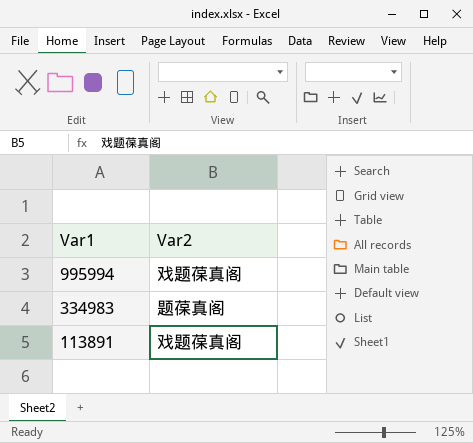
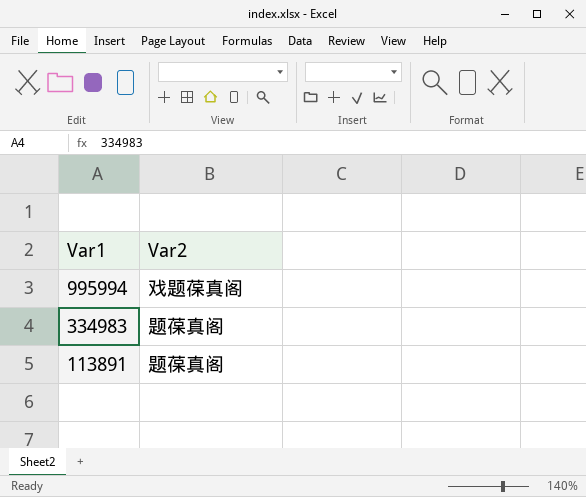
113891 | Var2: 戏题葆真阁 -> 题葆真阁

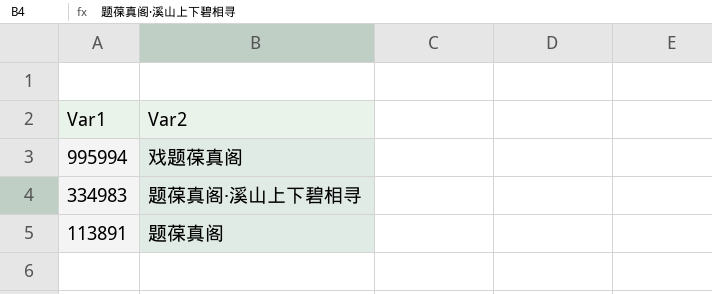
334983 | Var2: 题葆真阁 -> 题葆真阁·溪山上下碧相寻

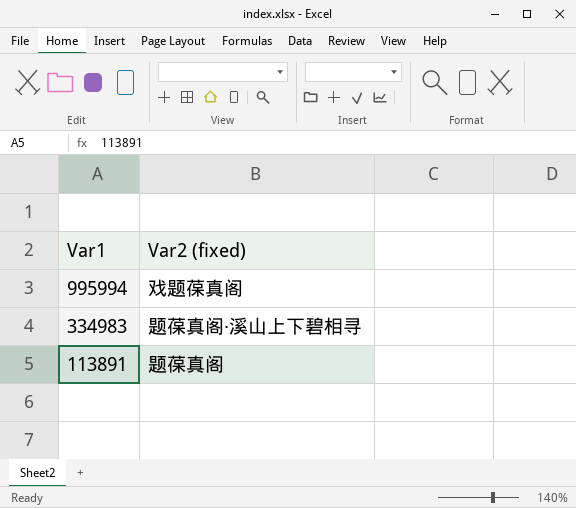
column name: Var2 -> Var2 (fixed)

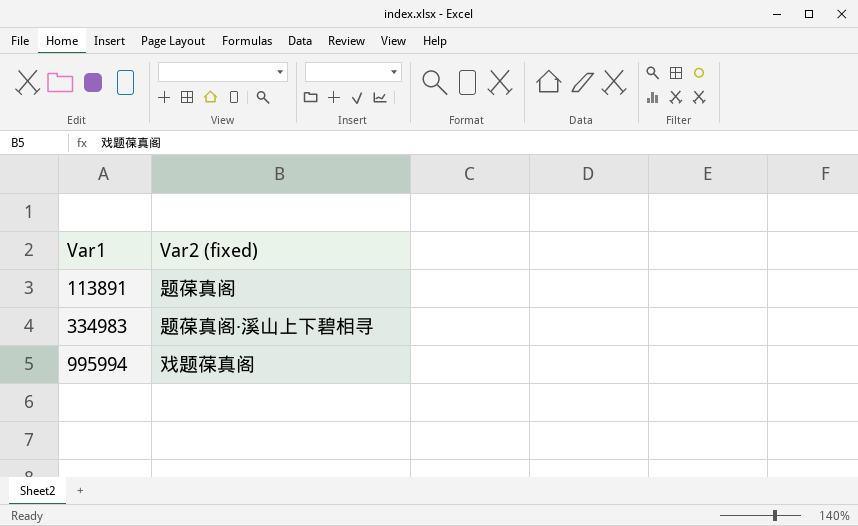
row order: Var1 descending -> Var1 ascending

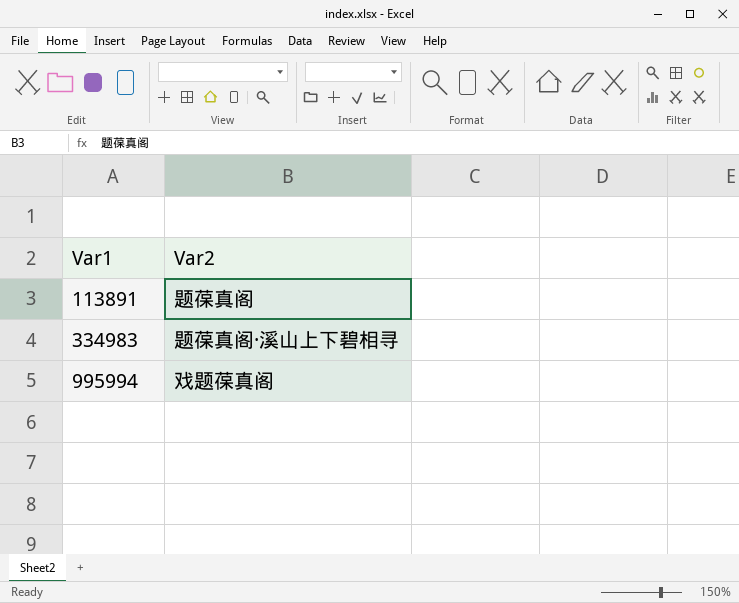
column name: Var2 (fixed) -> Var2

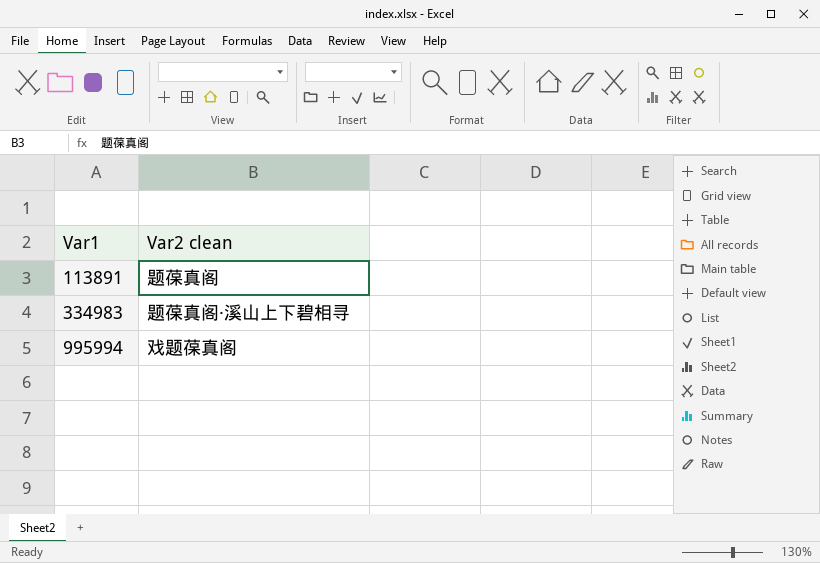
column name: Var2 -> Var2 clean

